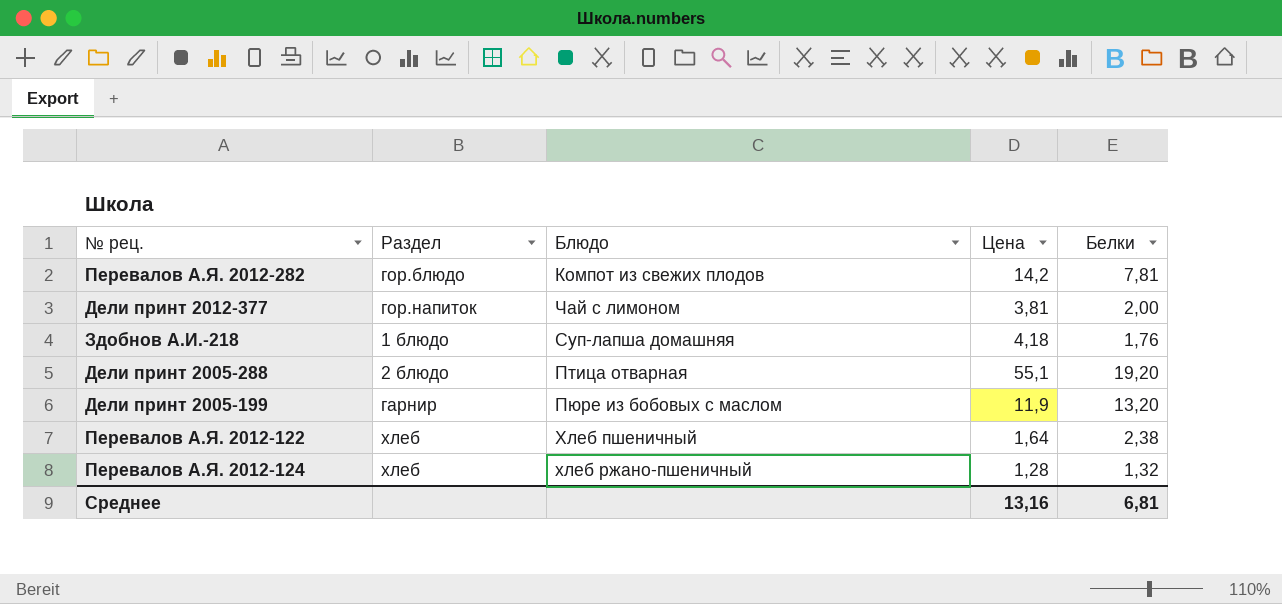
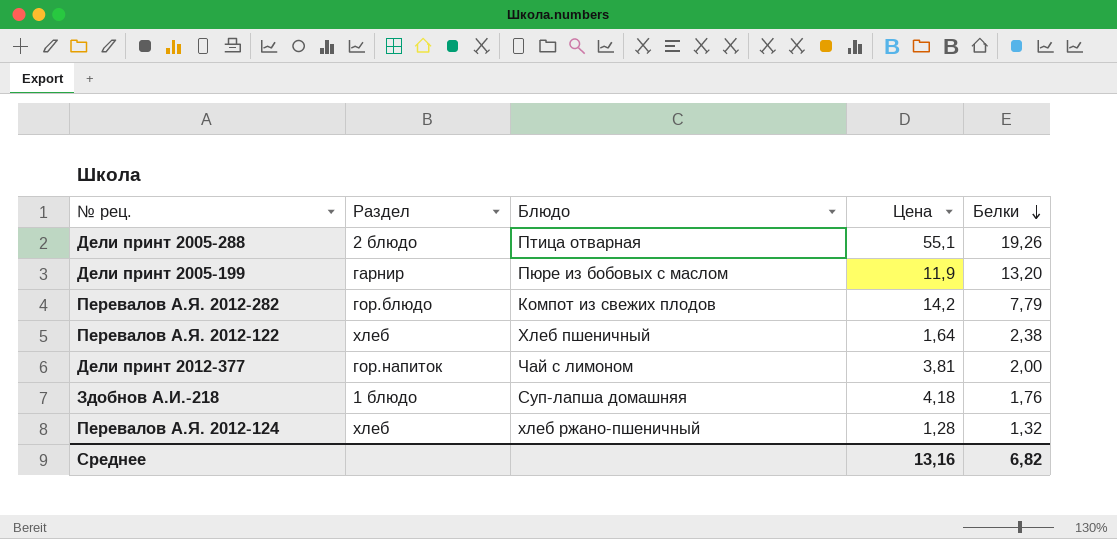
row order: none -> Белки descending
Дели принт 2005-288 | Белки: 19,20 -> 19,26
Перевалов А.Я. 2012-282 | Белки: 7,81 -> 7,79
Среднее | Белки: 6,81 -> 6,82

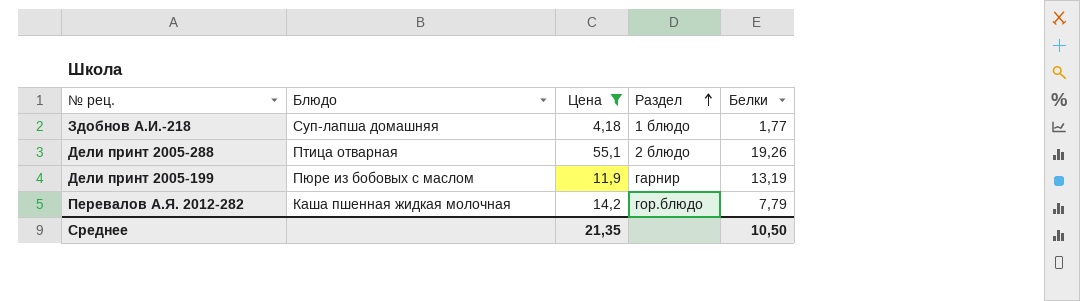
filter: none -> Цена >= 4,18
row order: Белки descending -> Раздел ascending
column Раздел | position: 2 -> 4
Здобнов А.И.-218 | Белки: 1,76 -> 1,77
Дели принт 2005-199 | Белки: 13,20 -> 13,19
Перевалов А.Я. 2012-282 | Блюдо: Компот из свежих плодов -> Каша пшенная жидкая молочная
Среднее | Цена: 13,16 -> 21,35
Среднее | Белки: 6,82 -> 10,50

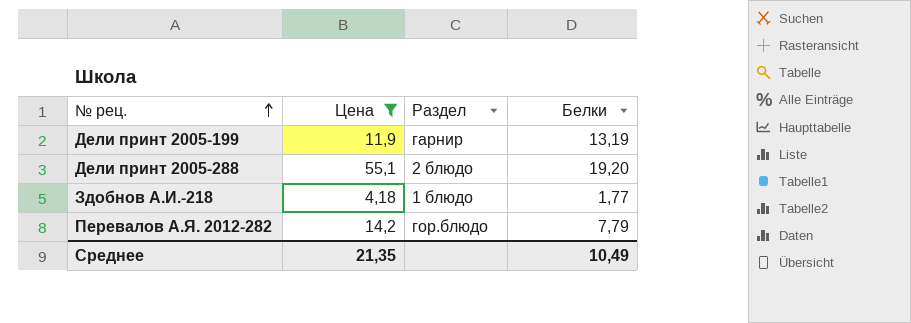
row order: Раздел ascending -> № рец. ascending
column Блюдо | position: 2 -> none
Дели принт 2005-288 | Белки: 19,26 -> 19,20
Среднее | Белки: 10,50 -> 10,49

